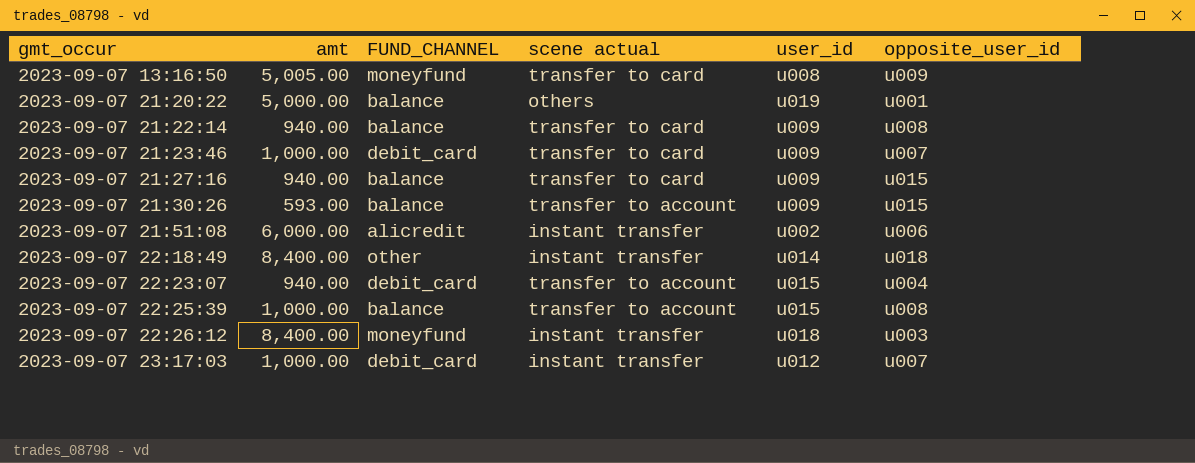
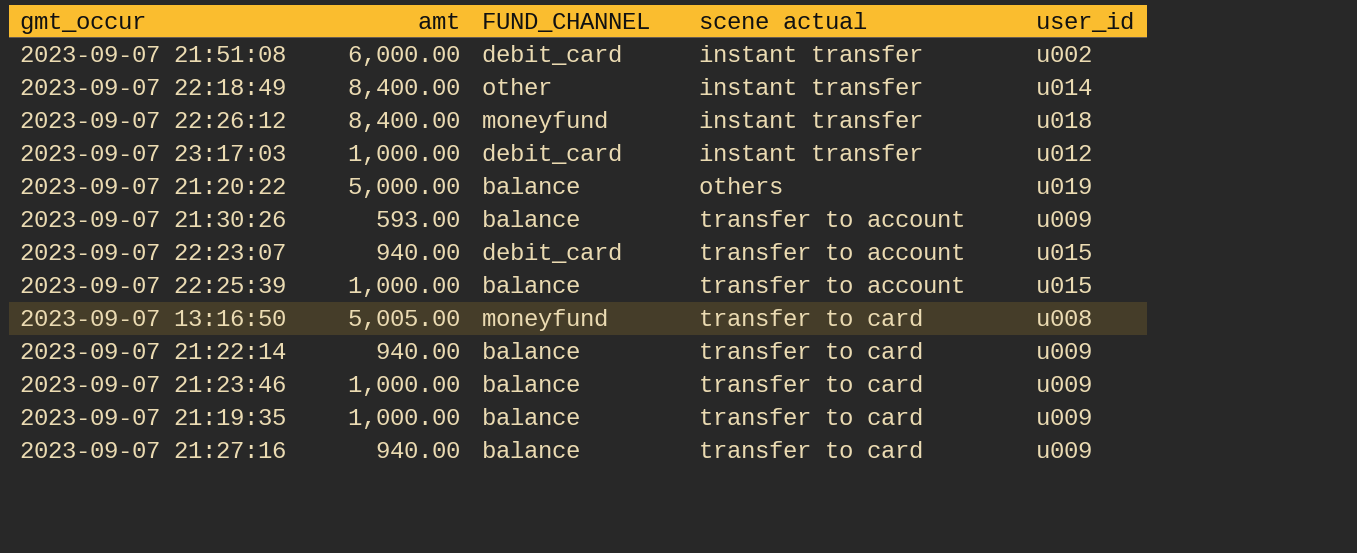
row order: gmt_occur ascending -> scene actual ascending
column opposite_user_id | position: 6 -> none
2023-09-07 21:51:08 | FUND_CHANNEL: alicredit -> debit_card
2023-09-07 21:23:46 | FUND_CHANNEL: debit_card -> balance
row 2023-09-07 21:19:35: none -> 1,000.00 | balance | transfer to card | u009

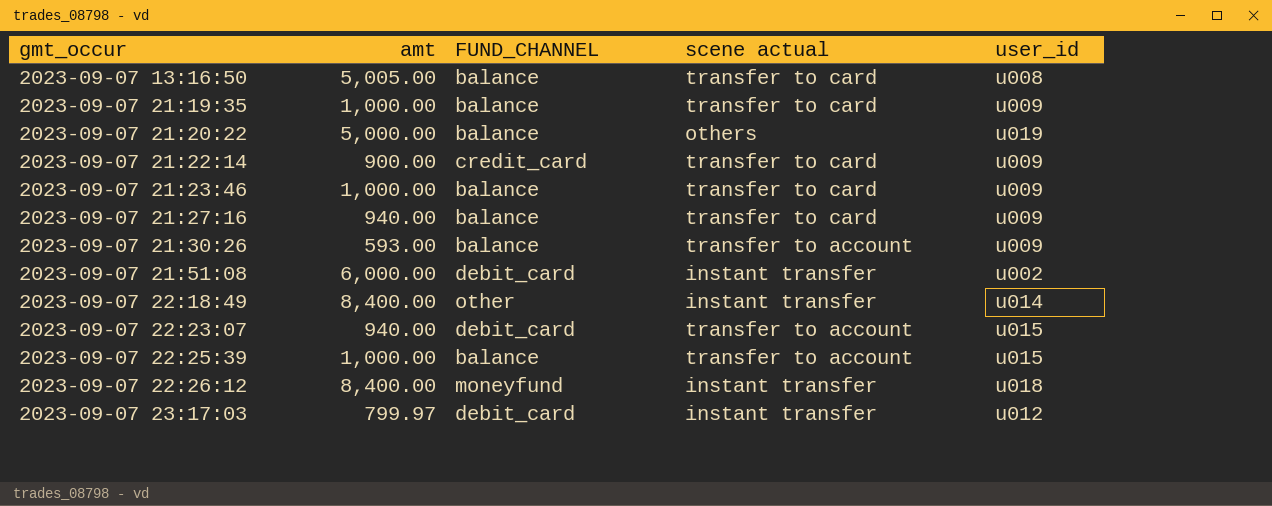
row order: scene actual ascending -> gmt_occur ascending
2023-09-07 13:16:50 | FUND_CHANNEL: moneyfund -> balance
2023-09-07 21:22:14 | amt: 940.00 -> 900.00
2023-09-07 21:22:14 | FUND_CHANNEL: balance -> credit_card
2023-09-07 23:17:03 | amt: 1,000.00 -> 799.97

